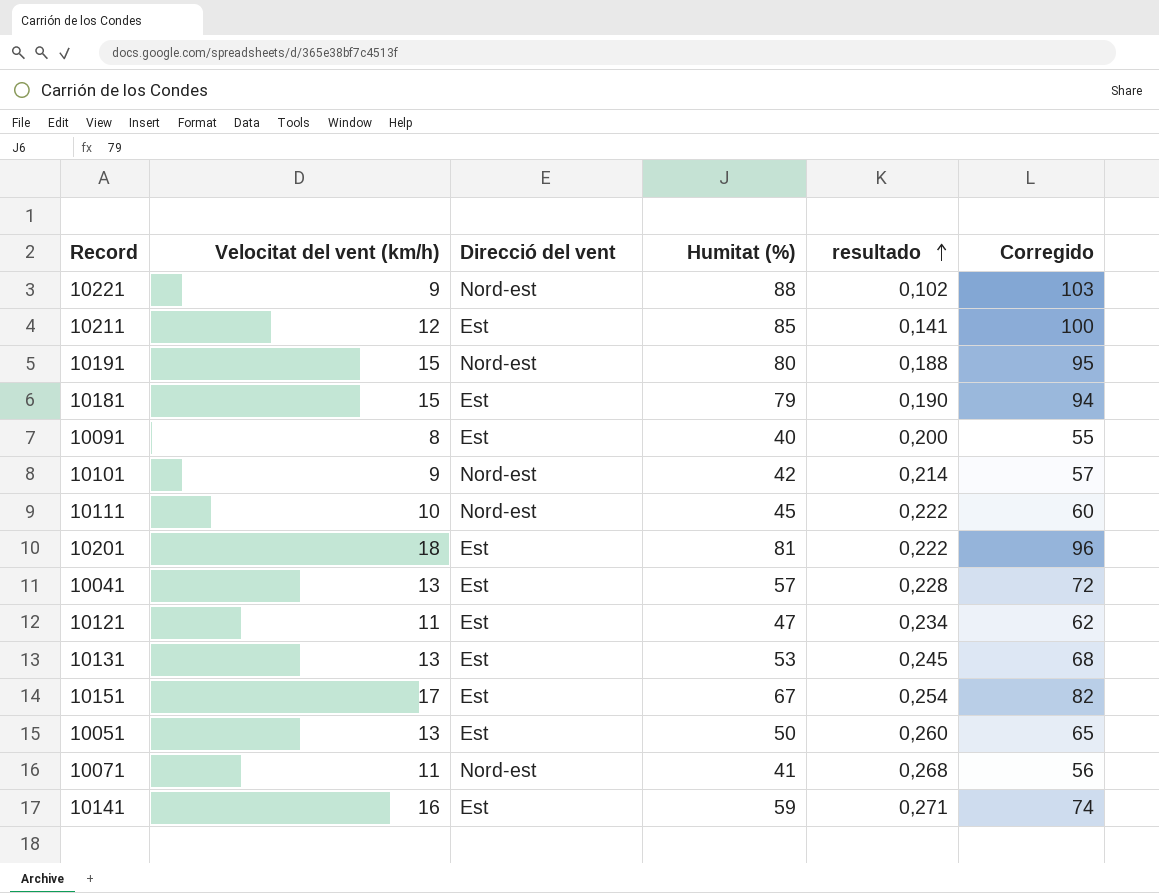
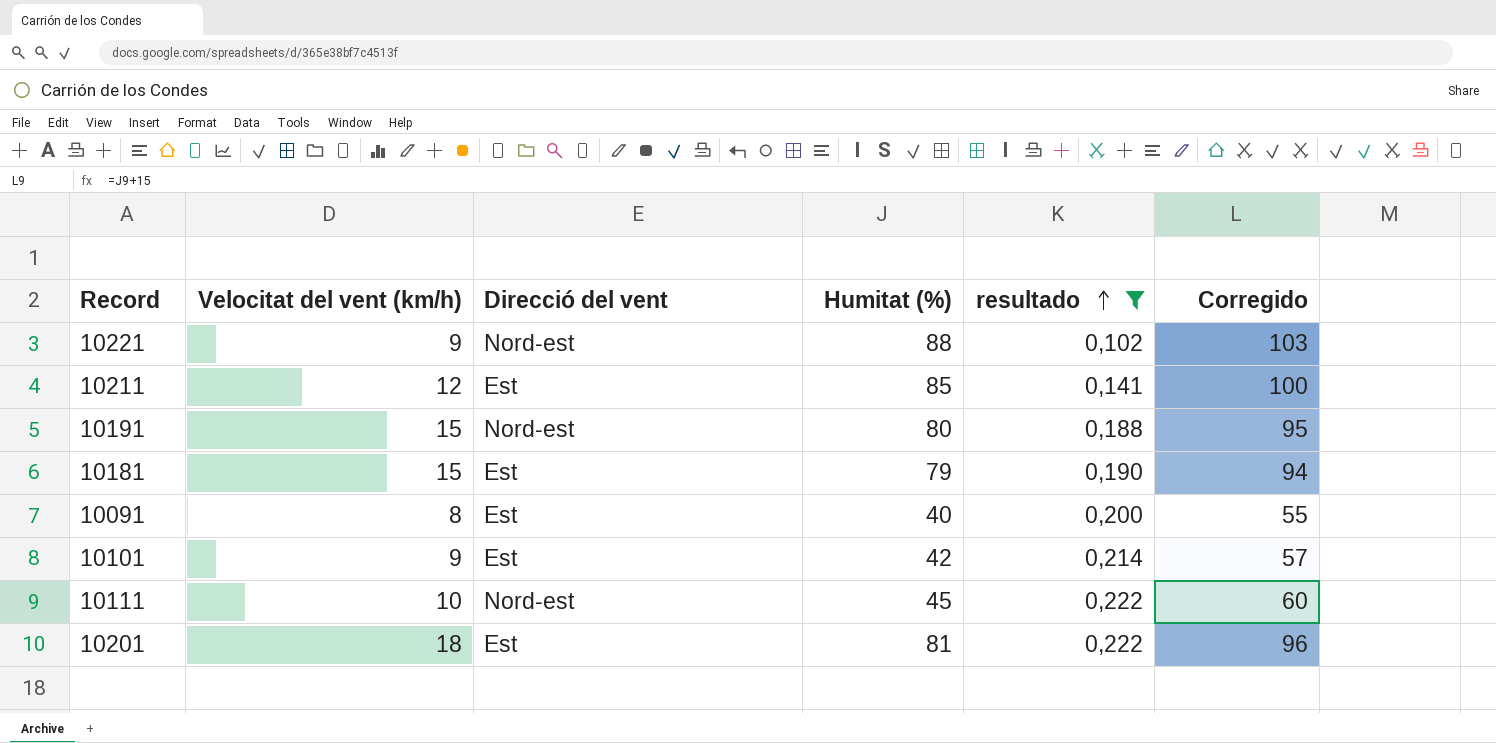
filter: none -> resultado <= 0,222
10101 | Direcció del vent: Nord-est -> Est

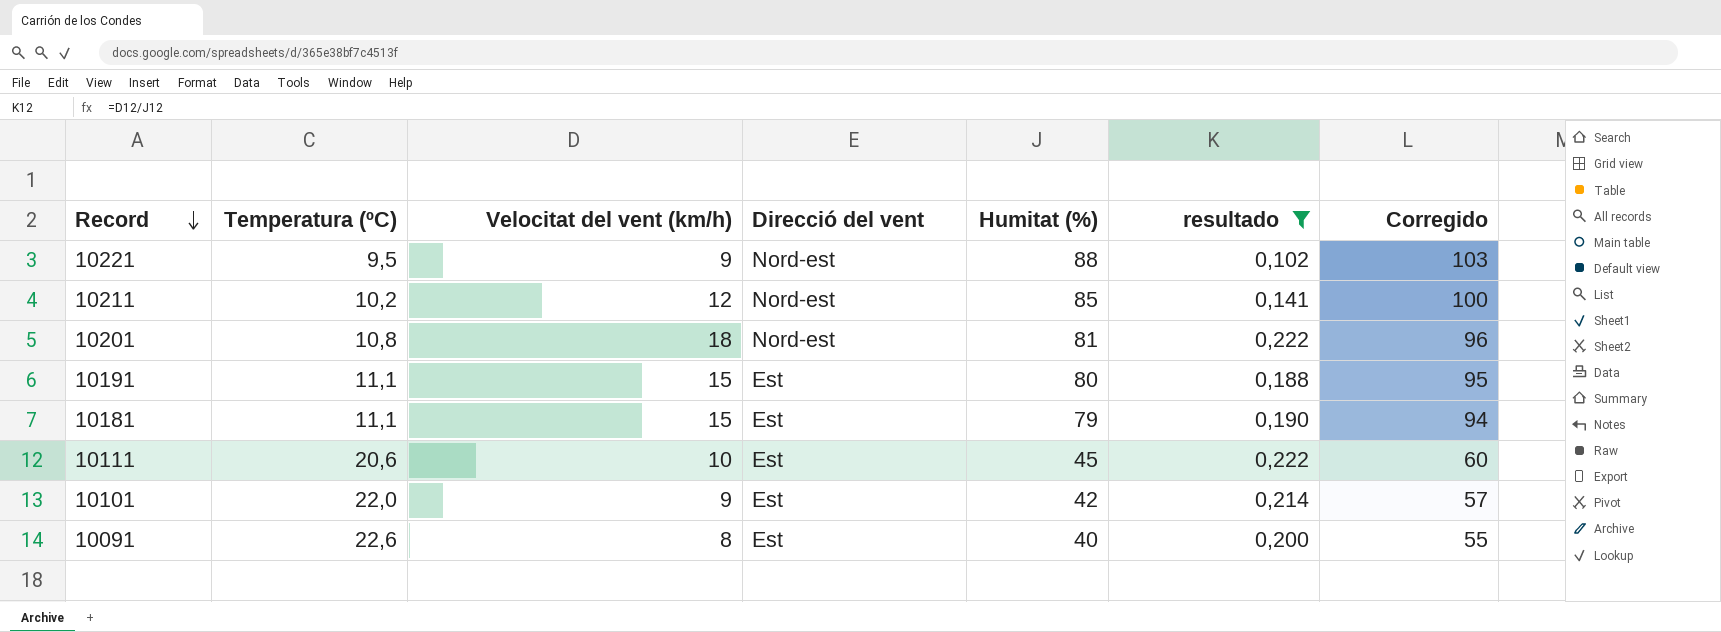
row order: resultado ascending -> Record descending
column Temperatura (ºC) | position: none -> 2
10211 | Direcció del vent: Est -> Nord-est
10201 | Direcció del vent: Est -> Nord-est
10191 | Direcció del vent: Nord-est -> Est
10111 | Direcció del vent: Nord-est -> Est

